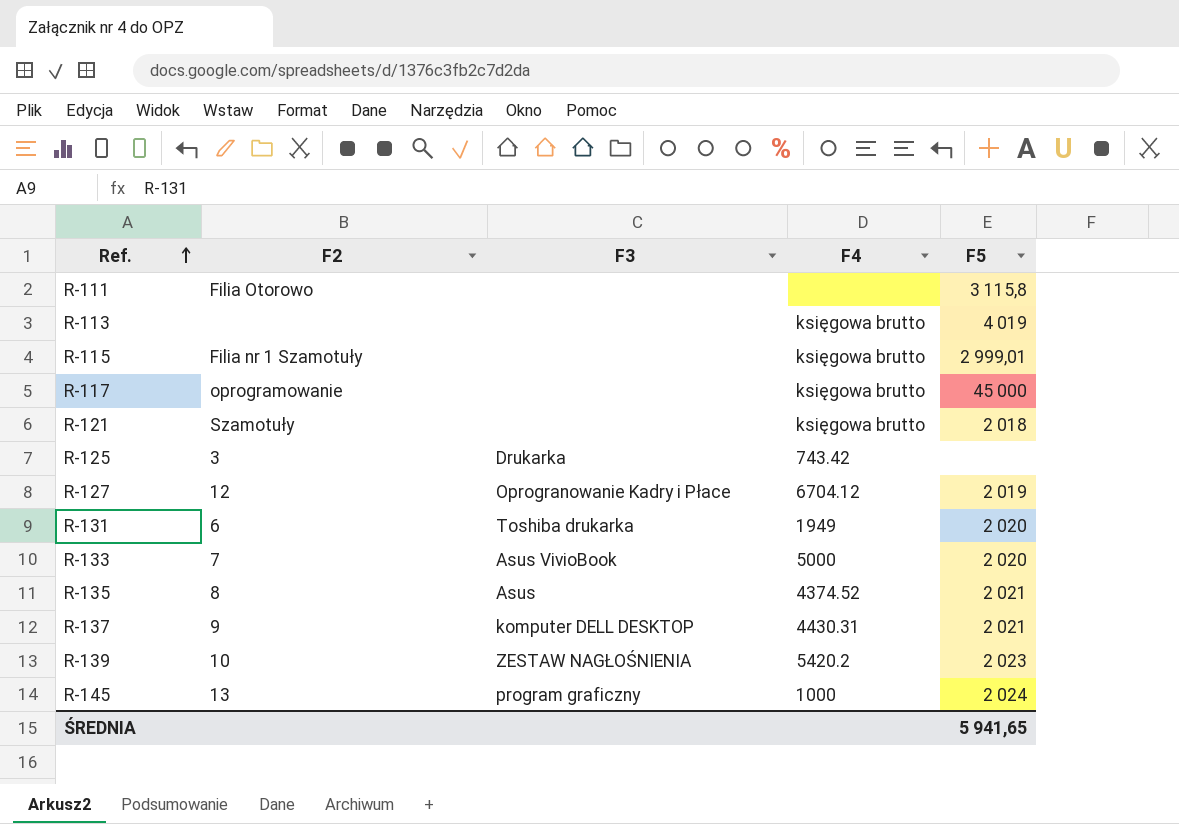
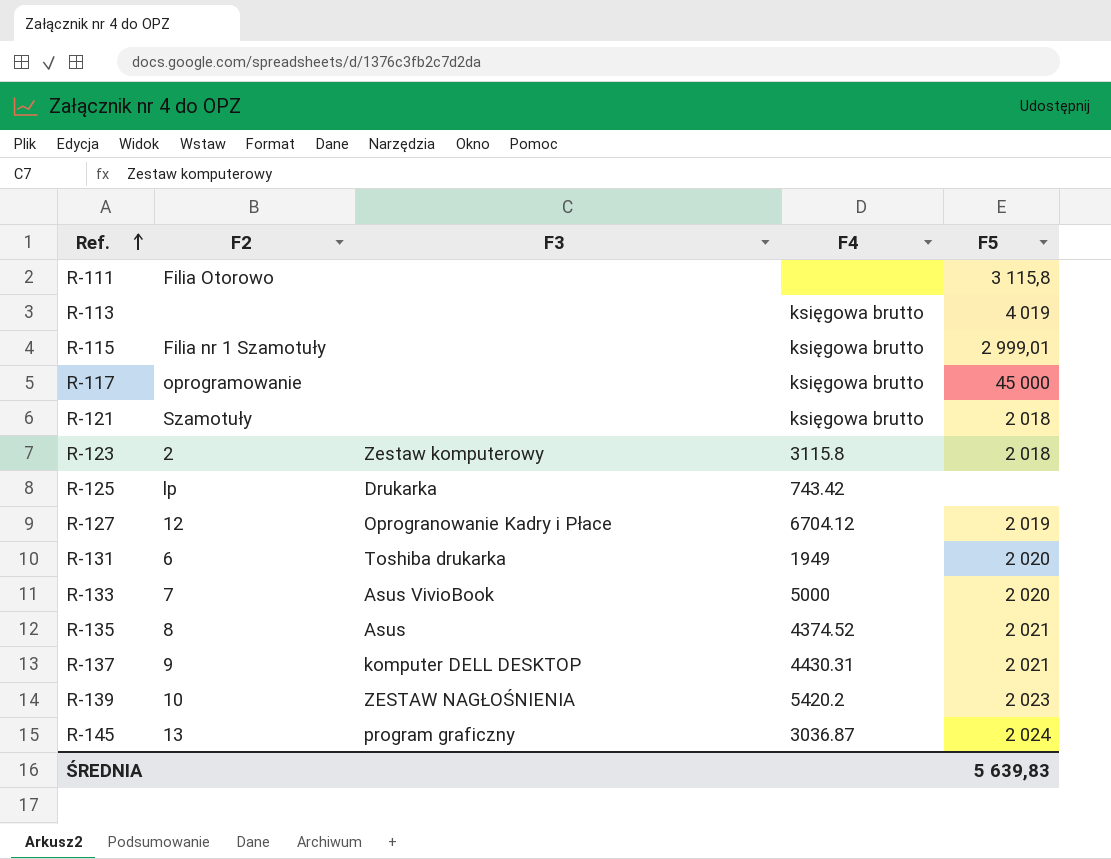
row R-123: none -> 2 | Zestaw komputerowy | 3115.8 | 2 018
R-125 | F2: 3 -> lp
R-145 | F4: 1000 -> 3036.87
ŚREDNIA | F5: 5 941,65 -> 5 639,83

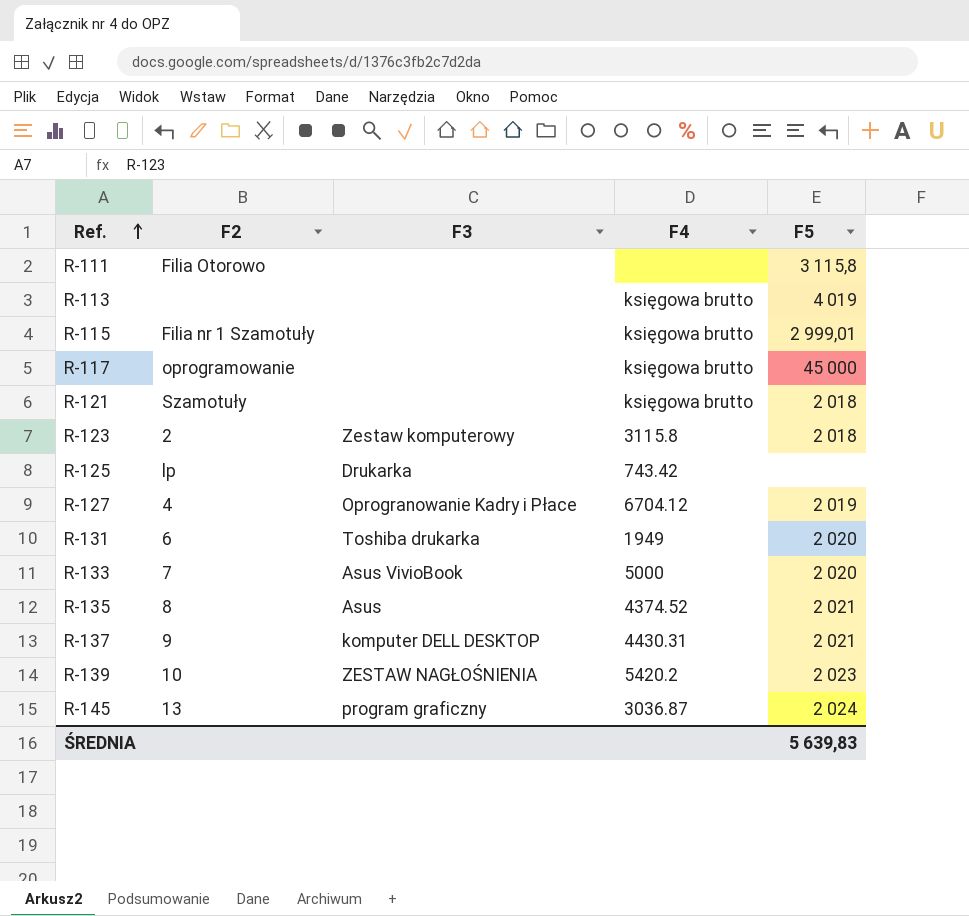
R-127 | F2: 12 -> 4

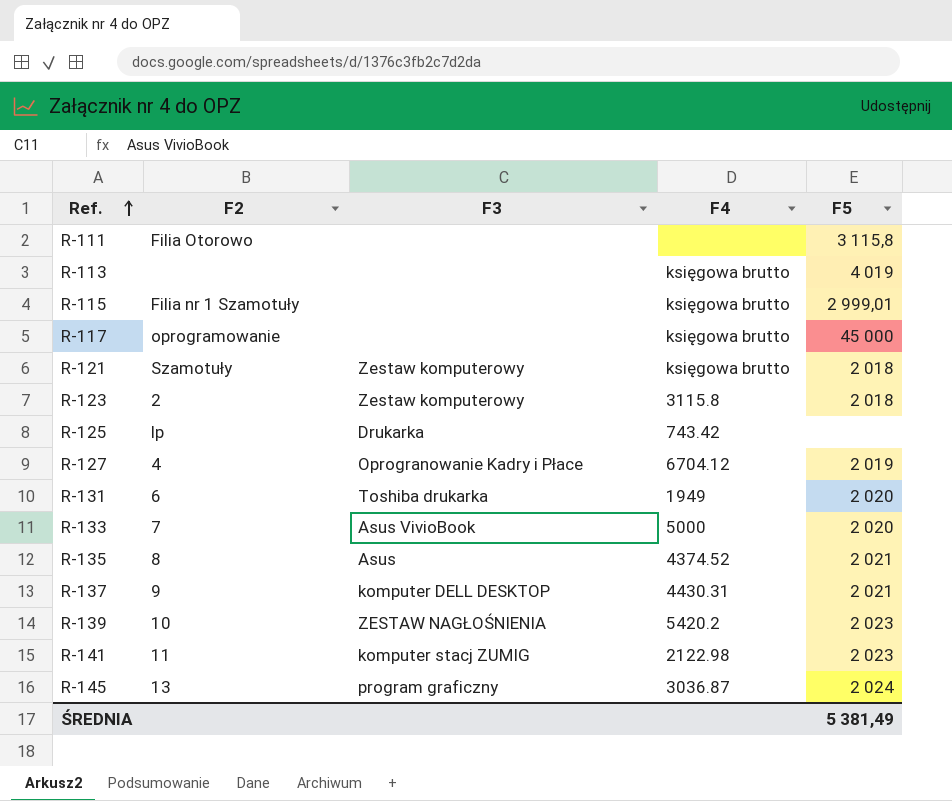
R-121 | F3: none -> Zestaw komputerowy
row R-141: none -> 11 | komputer stacj ZUMIG | 2122.98 | 2 023
ŚREDNIA | F5: 5 639,83 -> 5 381,49

